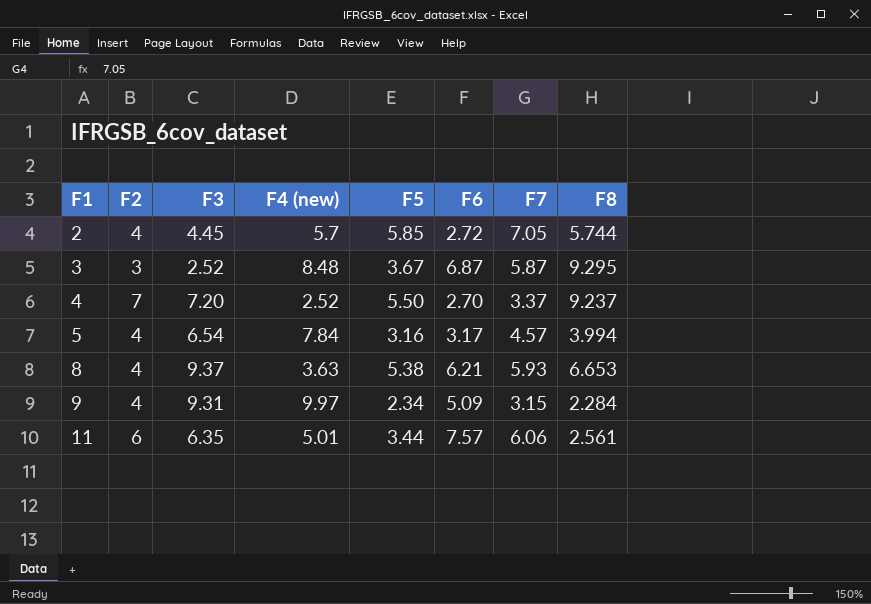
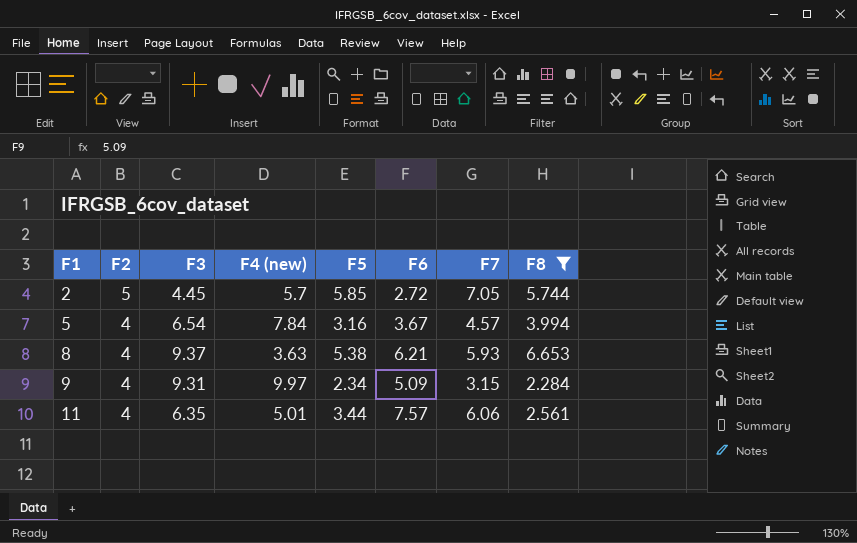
filter: none -> F8 <= 6.653
2 | F2: 4 -> 5
5 | F6: 3.17 -> 3.67
11 | F2: 6 -> 4

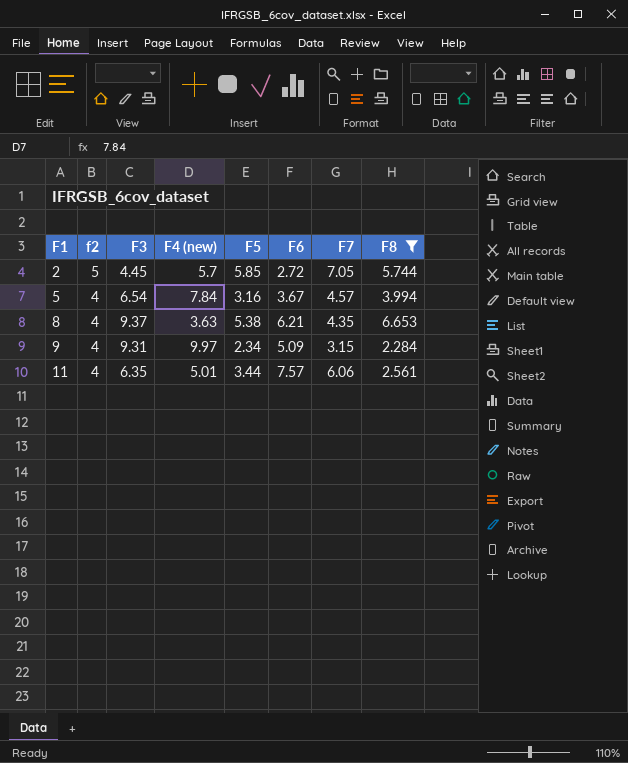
column name: F2 -> f2
8 | F7: 5.93 -> 4.35

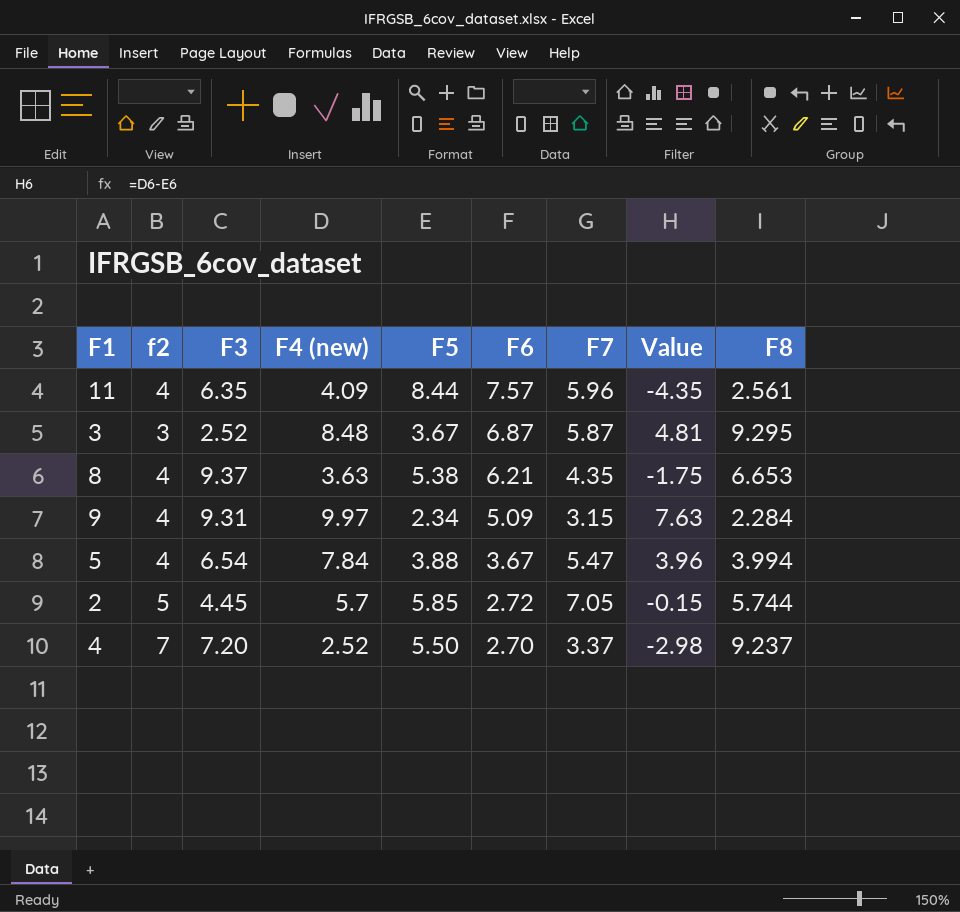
filter: F8 <= 6.653 -> none
row order: F1 ascending -> F6 descending
column Value | formula: none -> [F4 (new)] - [F5]
11 | F4 (new): 5.01 -> 4.09
11 | F5: 3.44 -> 8.44
11 | F7: 6.06 -> 5.96
5 | F5: 3.16 -> 3.88
5 | F7: 4.57 -> 5.47

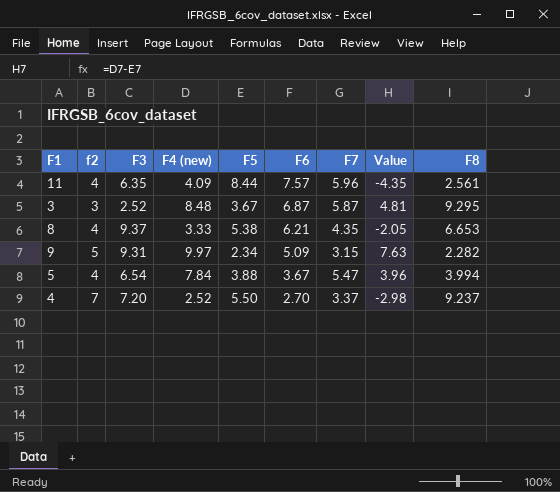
row 2: 5 | 4.45 | 5.7 | 5.85 | 2.72 | 7.05 | -0.15 | 5.744 -> none
8 | F4 (new): 3.63 -> 3.33
8 | Value: -1.75 -> -2.05
9 | f2: 4 -> 5
9 | F8: 2.284 -> 2.282

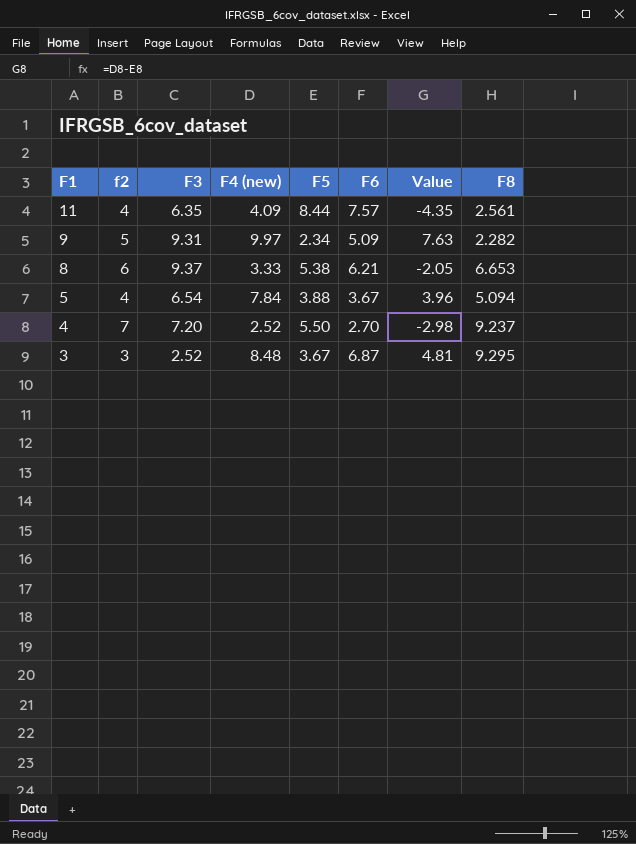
row order: F6 descending -> F1 descending
column F7 | position: 7 -> none
8 | f2: 4 -> 6
5 | F8: 3.994 -> 5.094

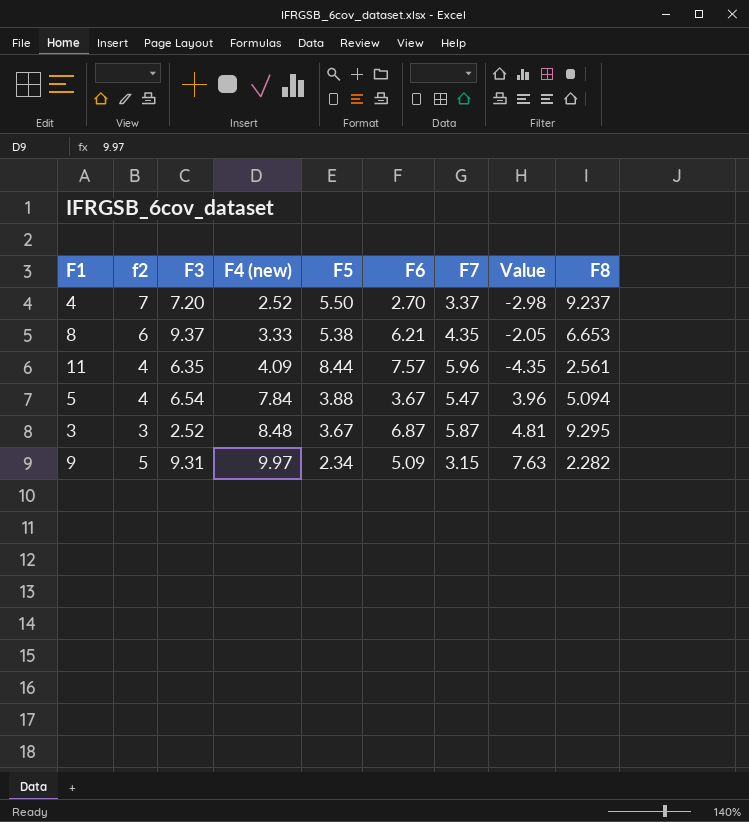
row order: F1 descending -> F4 (new) ascending
column F7 | position: none -> 7

